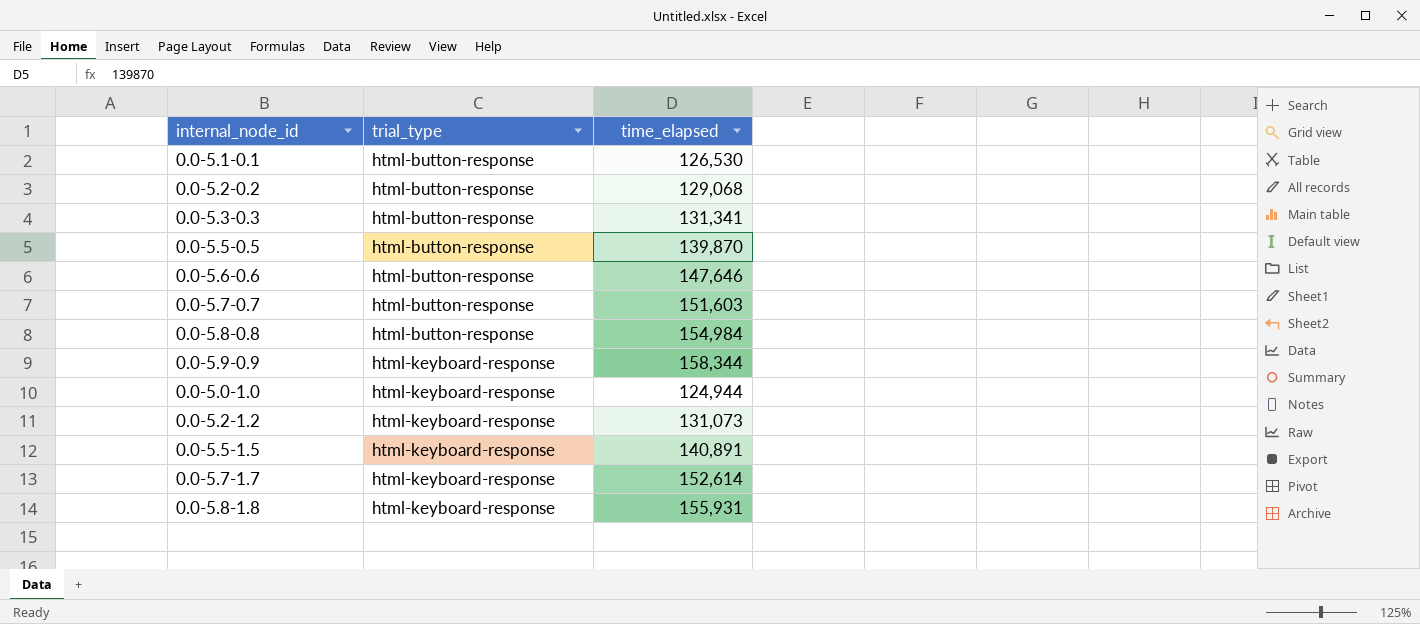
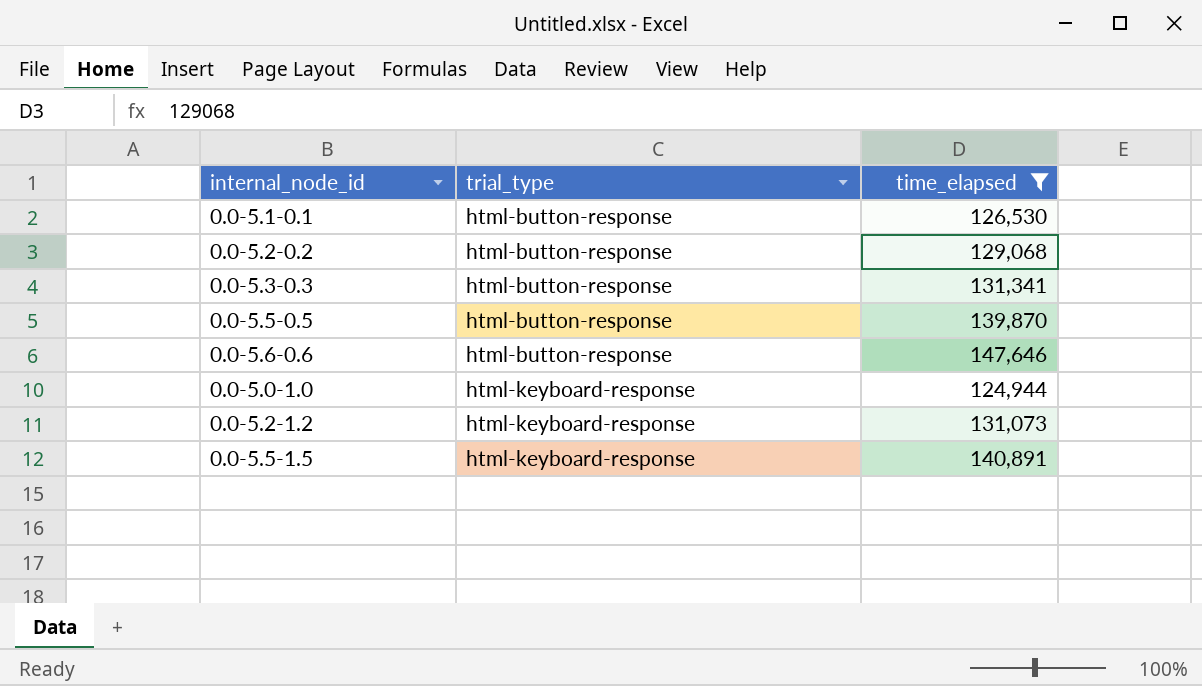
filter: none -> time_elapsed <= 147,646

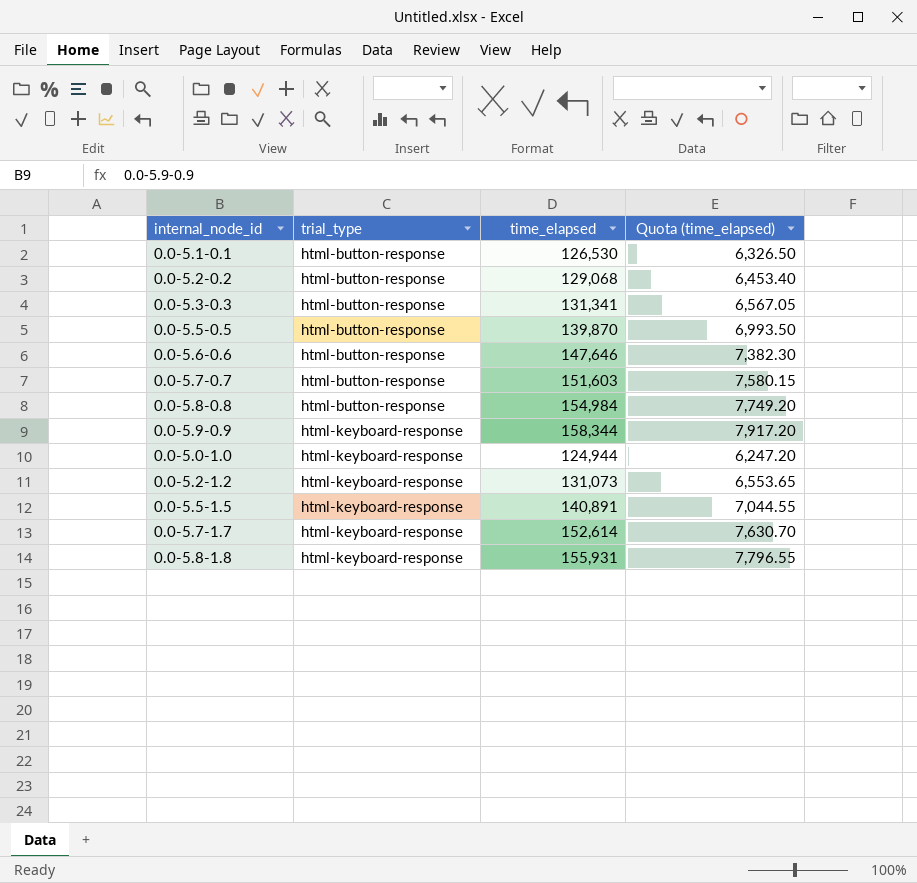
filter: time_elapsed <= 147,646 -> none
column Quota (time_elapsed) | formula: none -> [time_elapsed] * 0.05

